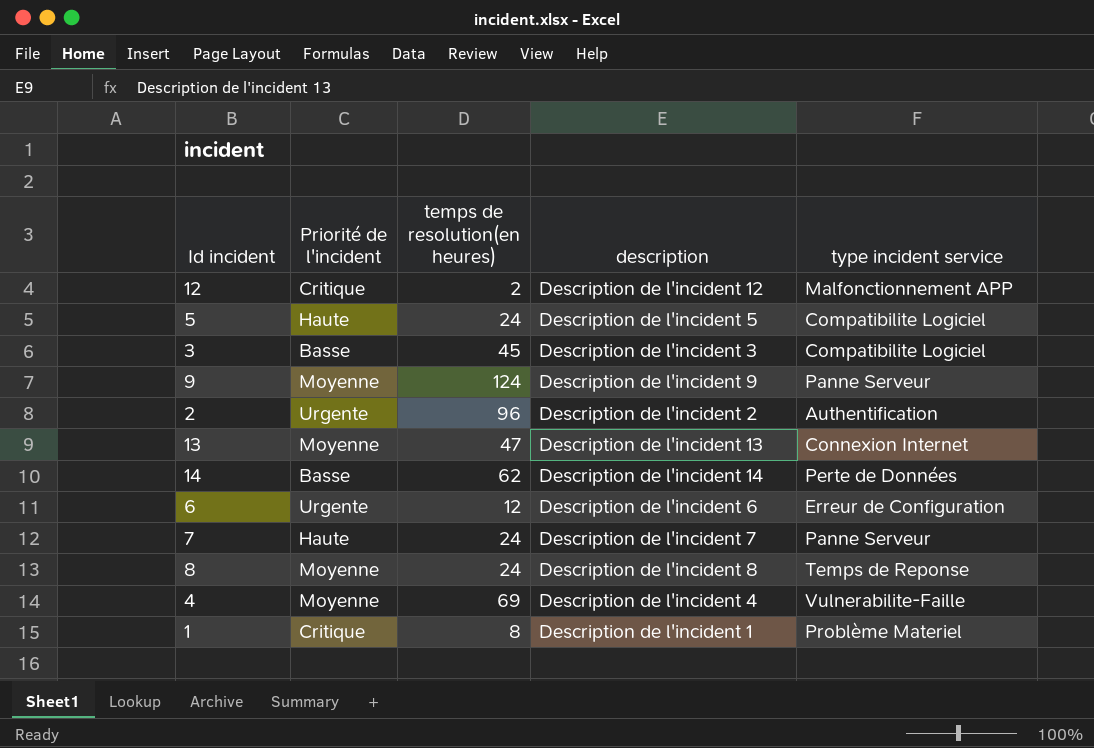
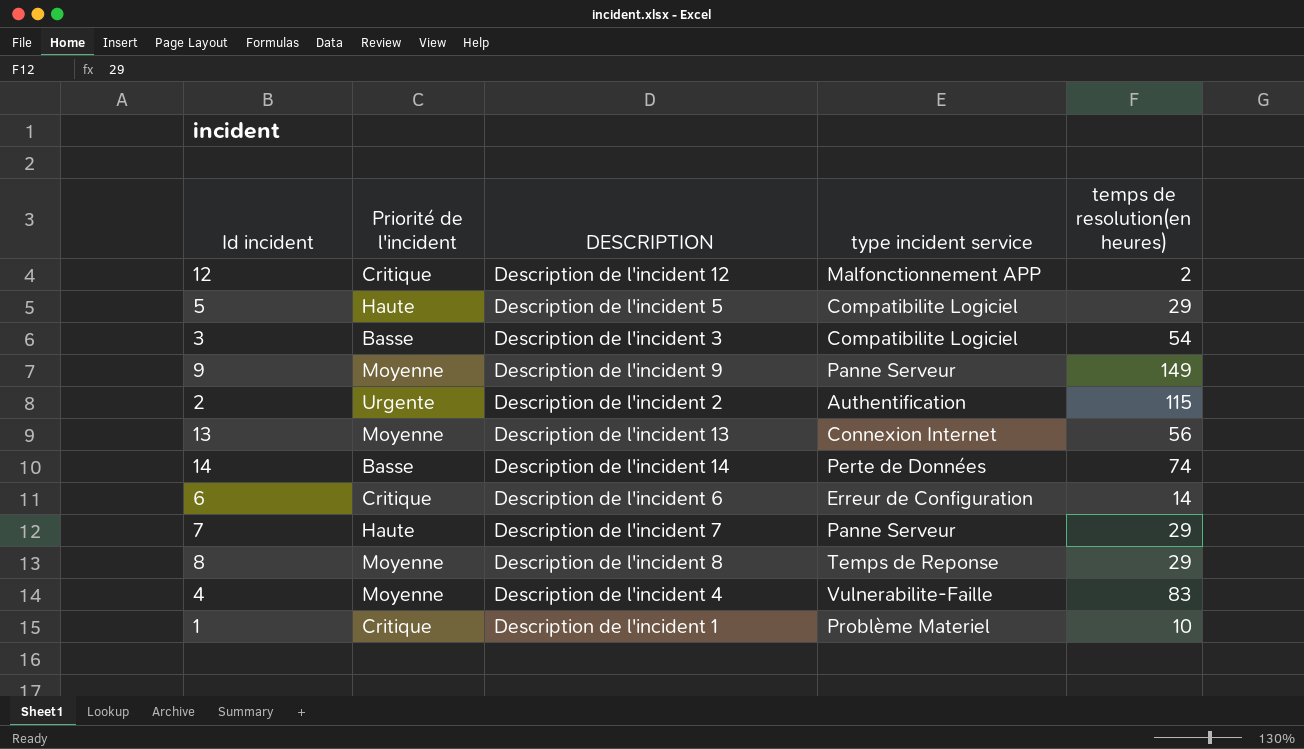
column name: description -> DESCRIPTION
column temps de resolution(en heures) | position: 3 -> 5
5 | temps de resolution(en heures): 24 -> 29
3 | temps de resolution(en heures): 45 -> 54
9 | temps de resolution(en heures): 124 -> 149
2 | temps de resolution(en heures): 96 -> 115
13 | temps de resolution(en heures): 47 -> 56
14 | temps de resolution(en heures): 62 -> 74
6 | Priorité de l'incident: Urgente -> Critique
6 | temps de resolution(en heures): 12 -> 14
7 | temps de resolution(en heures): 24 -> 29
8 | temps de resolution(en heures): 24 -> 29
4 | temps de resolution(en heures): 69 -> 83
1 | temps de resolution(en heures): 8 -> 10

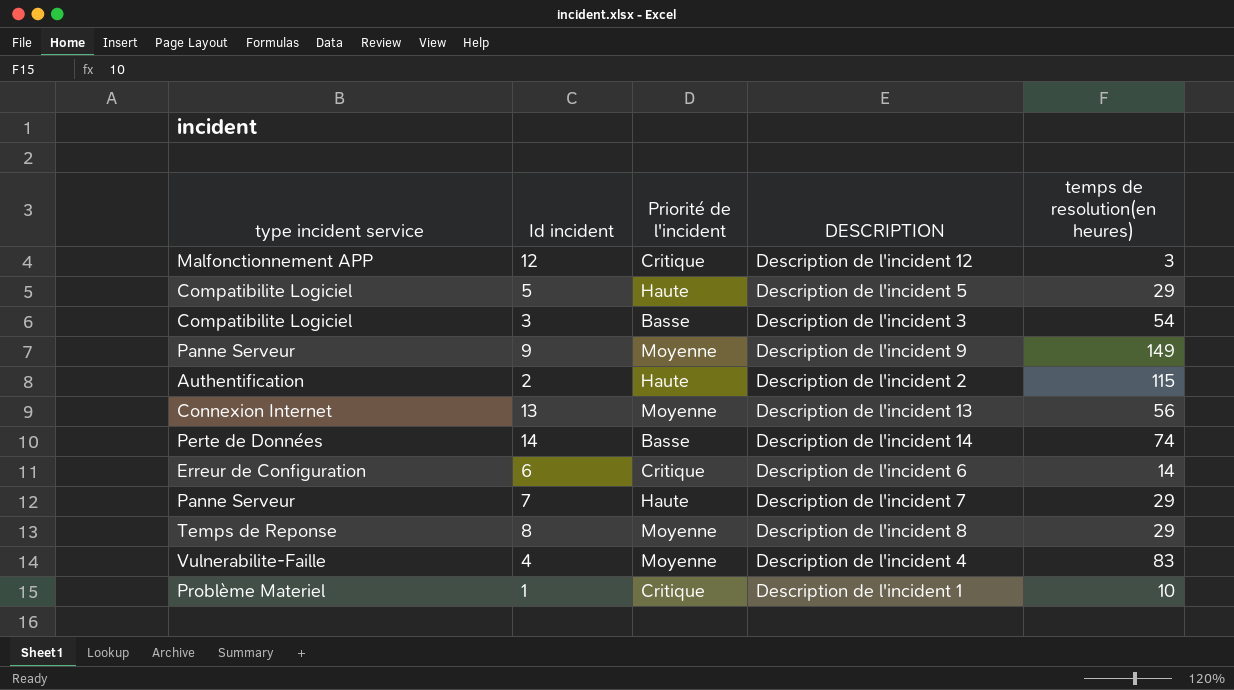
column type incident service | position: 4 -> 1
12 | temps de resolution(en heures): 2 -> 3
2 | Priorité de l'incident: Urgente -> Haute

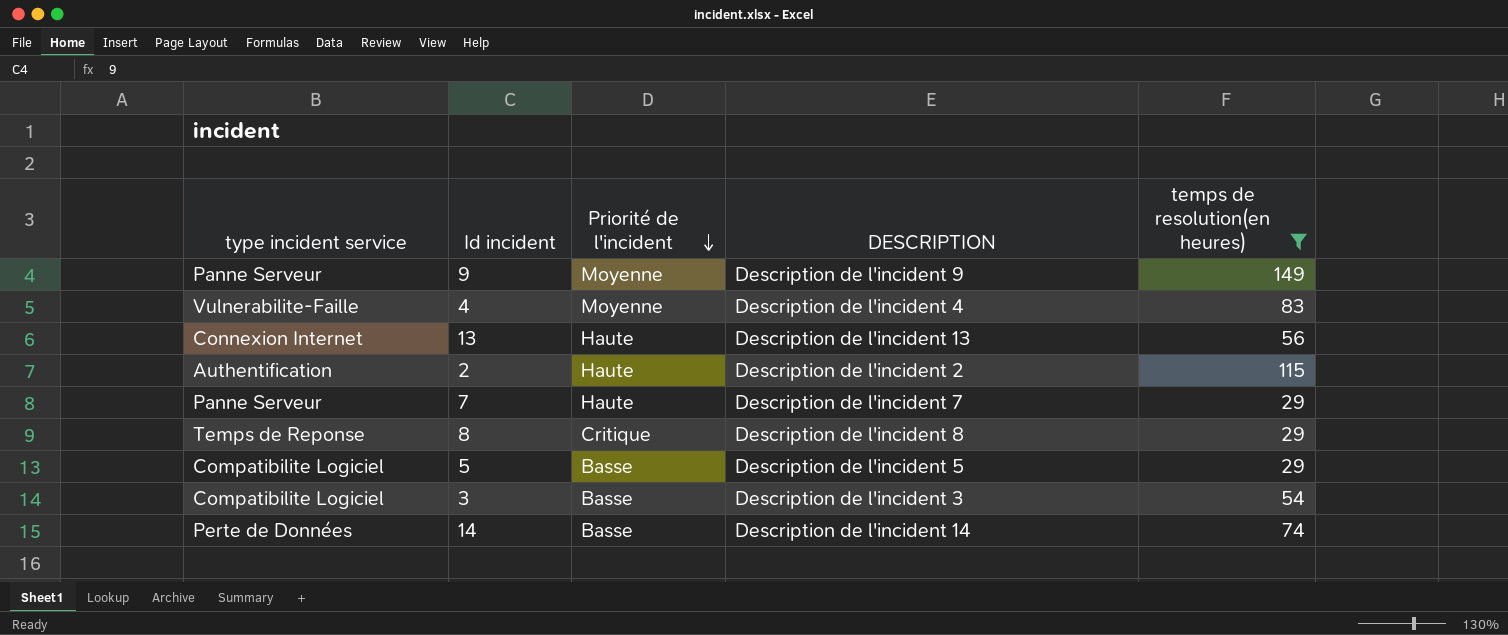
filter: none -> temps de resolution(en heures) >= 29
row order: none -> Priorité de l'incident descending
13 | Priorité de l'incident: Moyenne -> Haute
8 | Priorité de l'incident: Moyenne -> Critique
5 | Priorité de l'incident: Haute -> Basse

